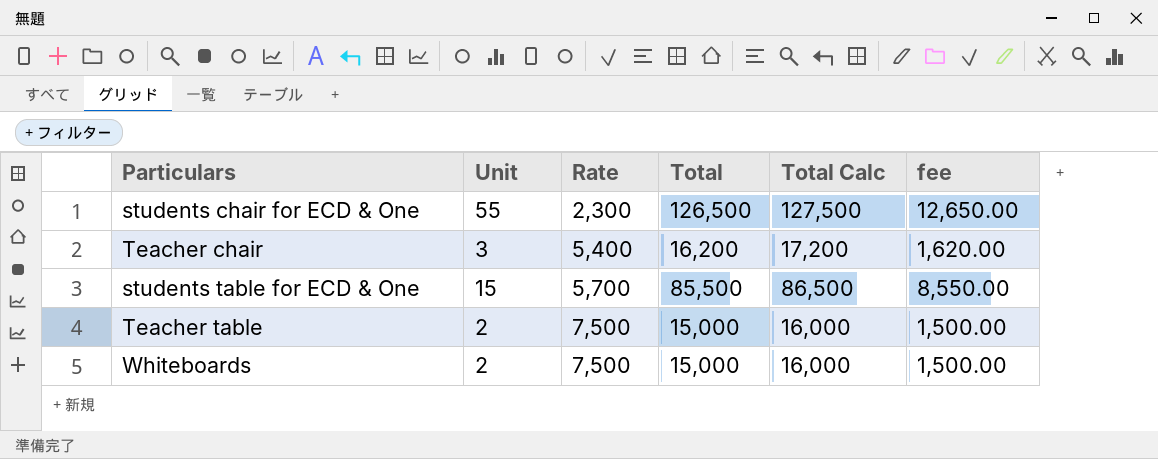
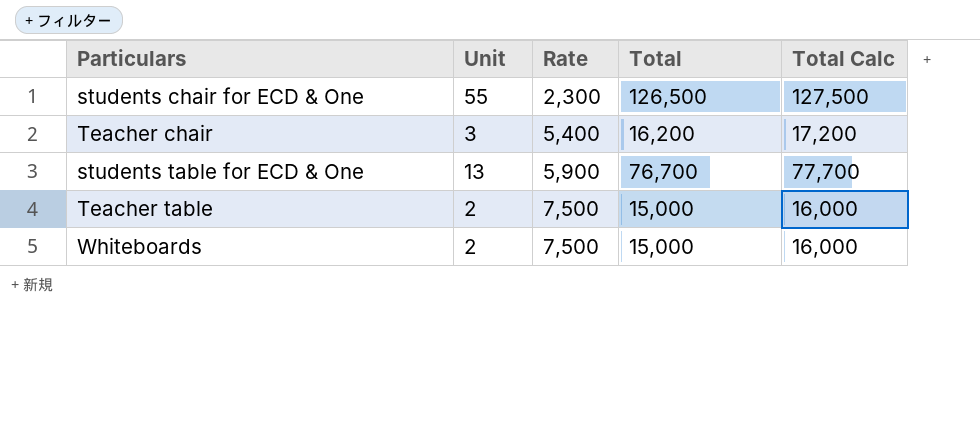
column fee | formula: [Total] * 0.1 -> none
students table for ECD & One | Unit: 15 -> 13
students table for ECD & One | Rate: 5,700 -> 5,900
students table for ECD & One | Total: 85,500 -> 76,700
students table for ECD & One | Total Calc: 86,500 -> 77,700

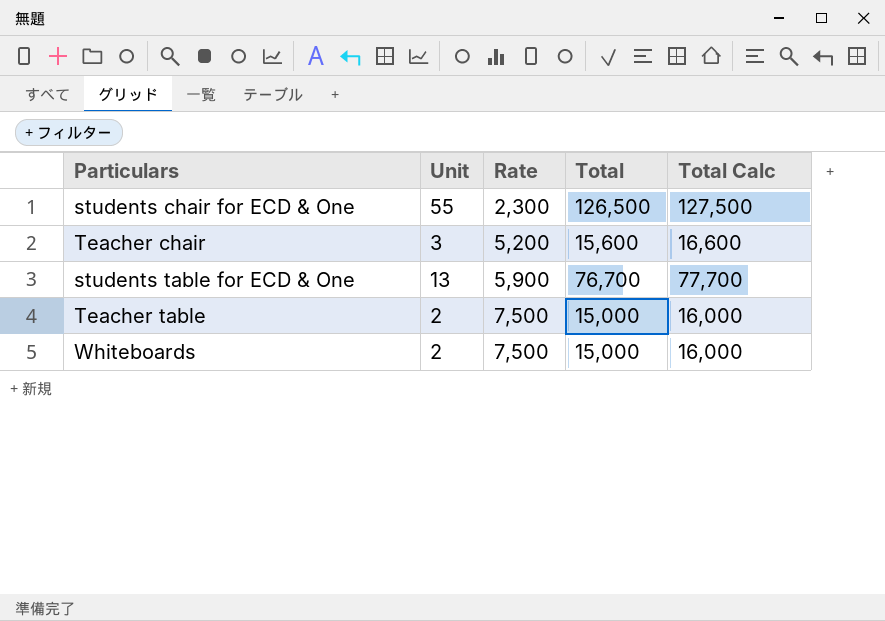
Teacher chair | Rate: 5,400 -> 5,200
Teacher chair | Total: 16,200 -> 15,600
Teacher chair | Total Calc: 17,200 -> 16,600

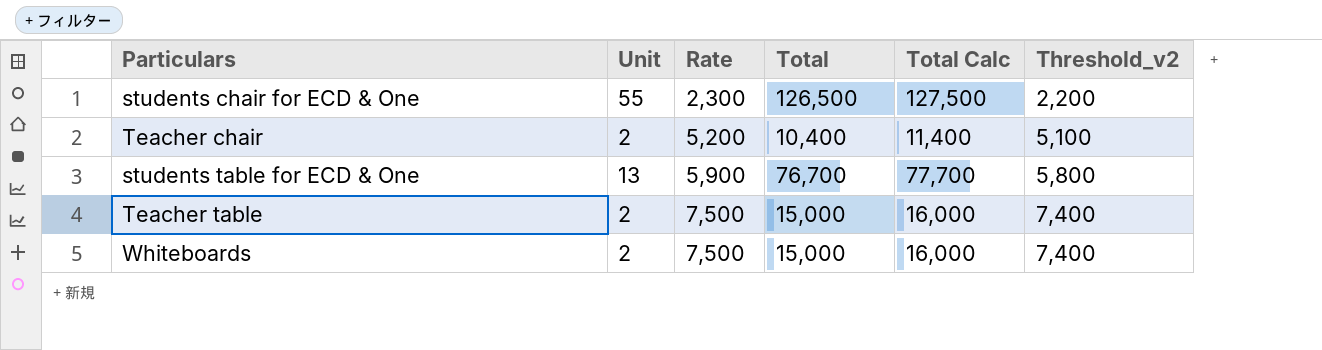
column Threshold_v2 | formula: none -> [Rate] - 100
Teacher chair | Unit: 3 -> 2
Teacher chair | Total: 15,600 -> 10,400
Teacher chair | Total Calc: 16,600 -> 11,400

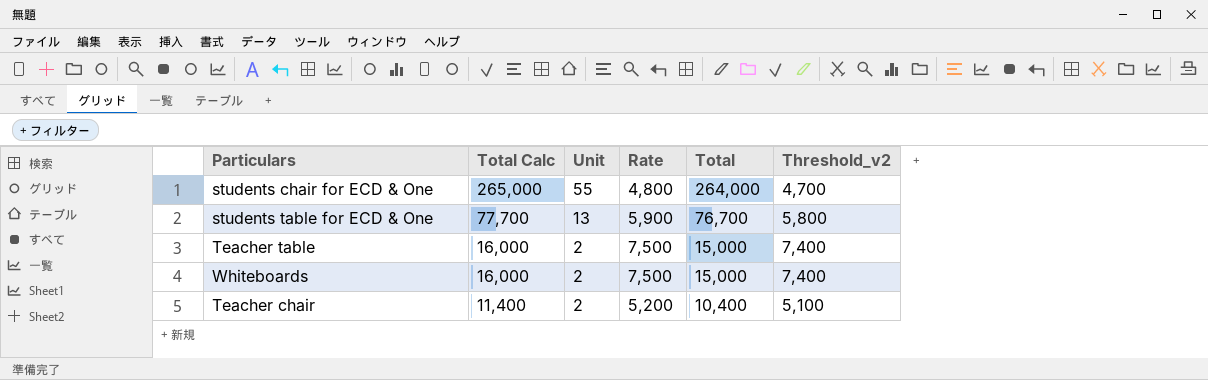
row order: Rate ascending -> Total Calc descending
column Total Calc | position: 5 -> 2
students chair for ECD & One | Total Calc: 127,500 -> 265,000
students chair for ECD & One | Rate: 2,300 -> 4,800
students chair for ECD & One | Total: 126,500 -> 264,000
students chair for ECD & One | Threshold_v2: 2,200 -> 4,700

